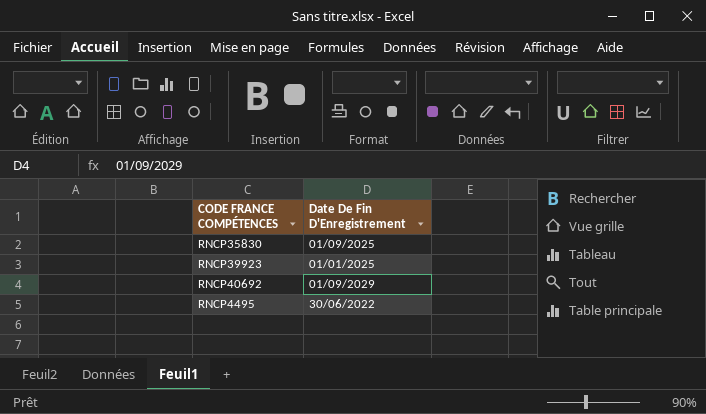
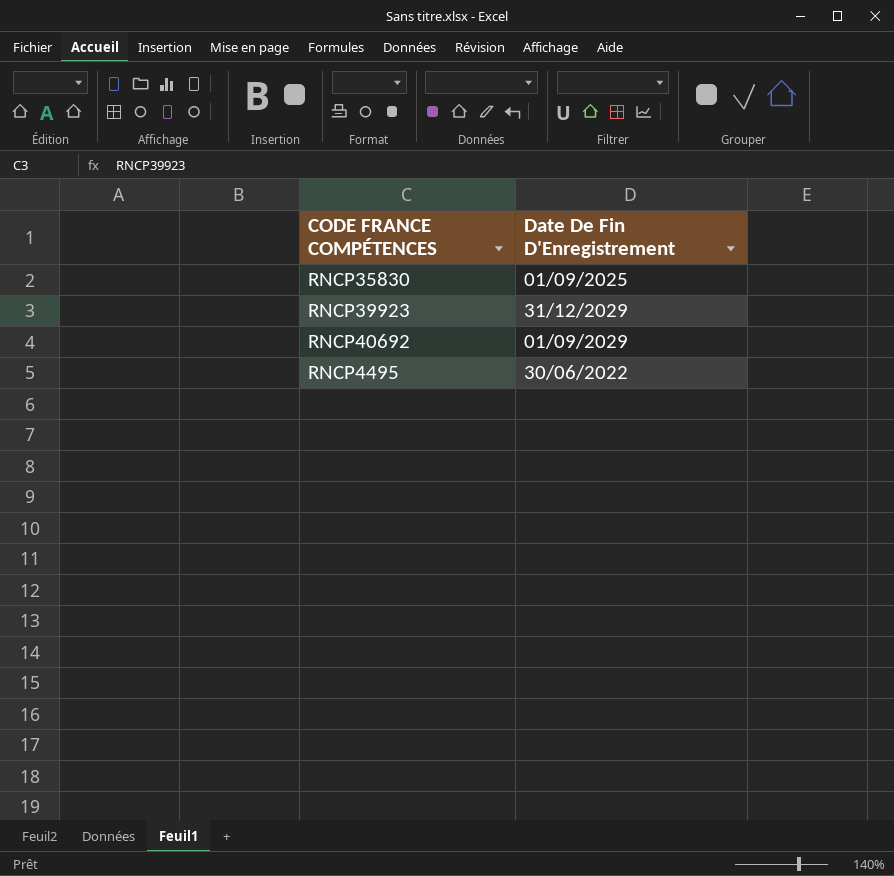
RNCP39923 | Date De Fin D'Enregistrement: 01/01/2025 -> 31/12/2029

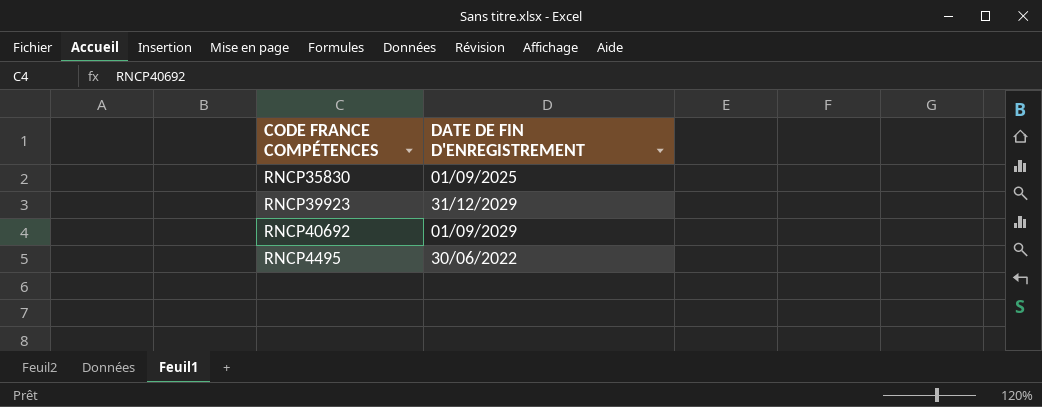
column name: Date De Fin D'Enregistrement -> DATE DE FIN D'ENREGISTREMENT

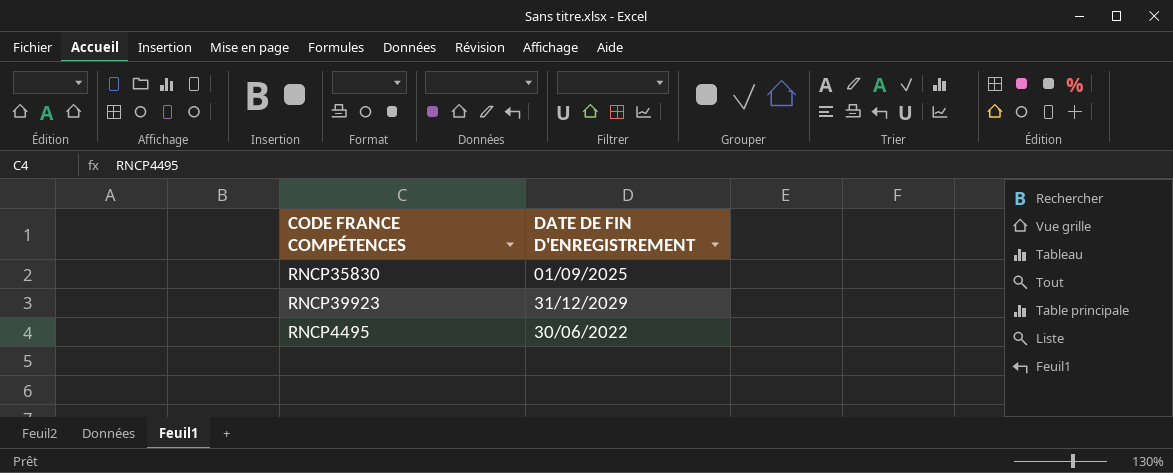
row RNCP40692: 01/09/2029 -> none

